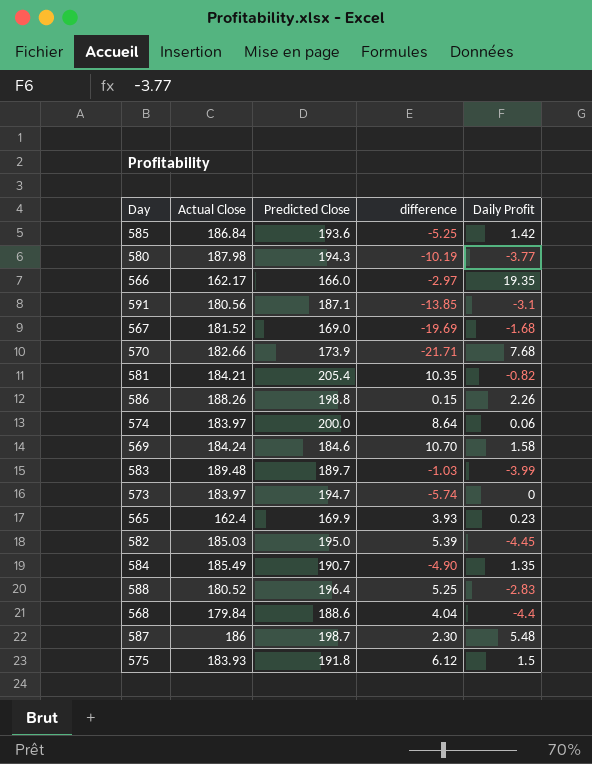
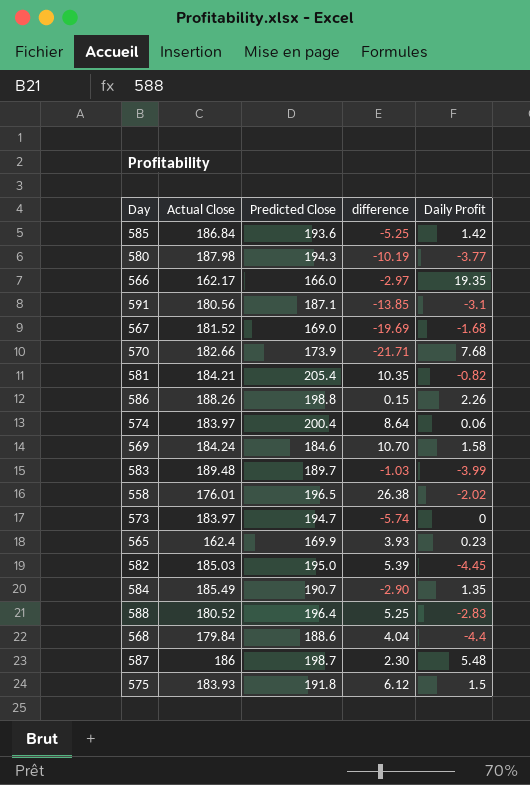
574 | Predicted Close: 200.0 -> 200.4
row 558: none -> 176.01 | 196.5 | 26.38 | -2.02
584 | difference: -4.90 -> -2.90

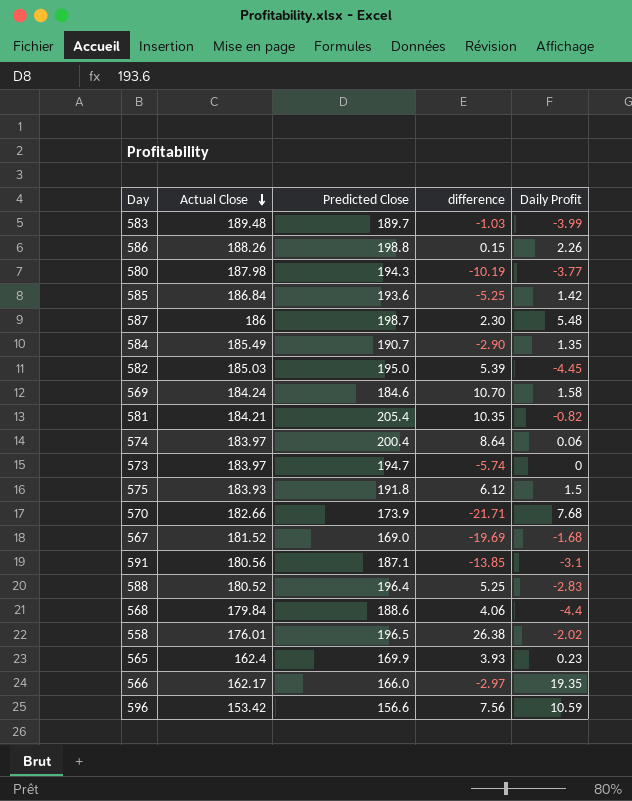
row order: none -> Actual Close descending
568 | difference: 4.04 -> 4.06
row 596: none -> 153.42 | 156.6 | 7.56 | 10.59

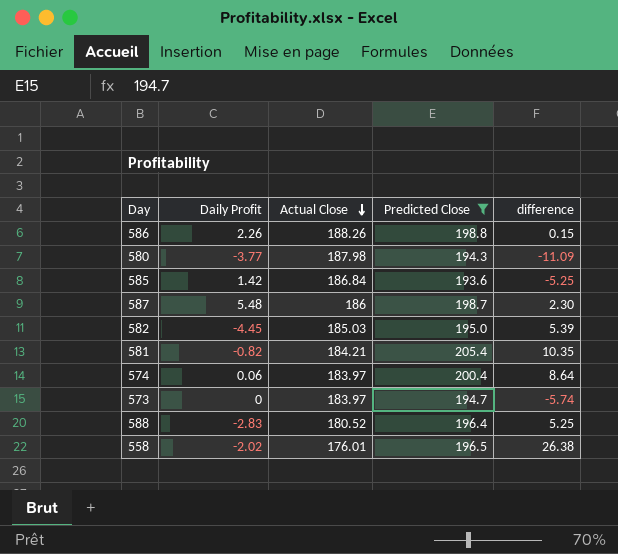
filter: none -> Predicted Close >= 193.6
column Daily Profit | position: 5 -> 2
580 | difference: -10.19 -> -11.09

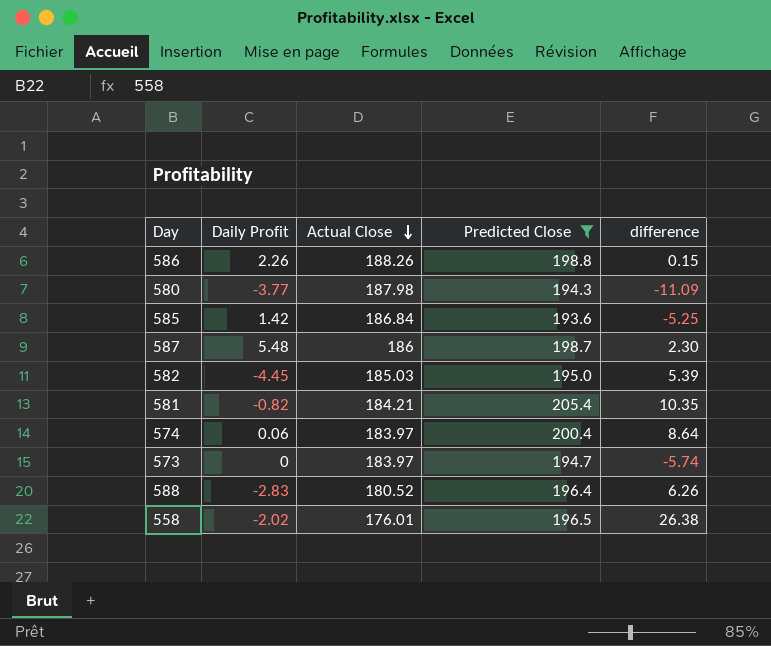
588 | difference: 5.25 -> 6.26

